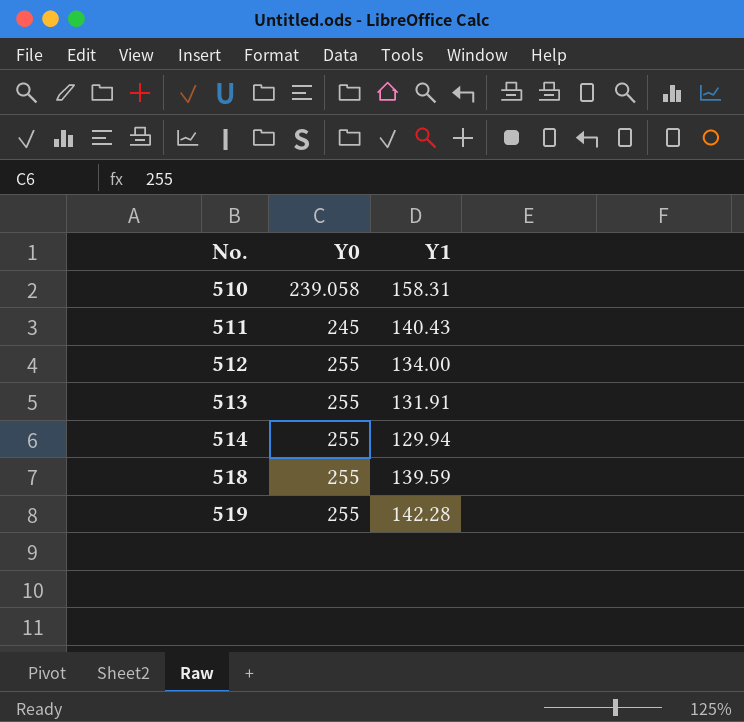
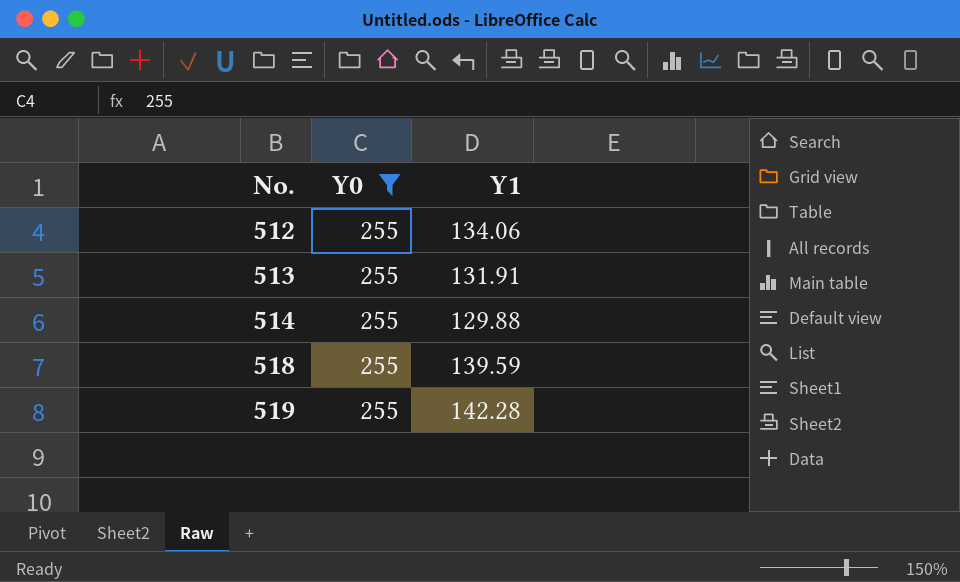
filter: none -> Y0 = 255
512 | Y1: 134.00 -> 134.06
514 | Y1: 129.94 -> 129.88

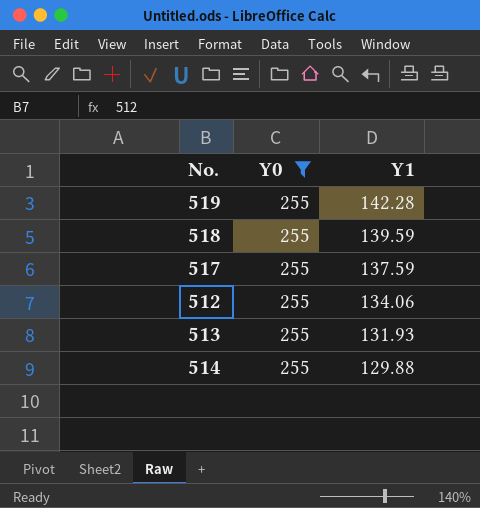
row order: No. ascending -> Y1 descending
row 517: none -> 255 | 137.59
513 | Y1: 131.91 -> 131.93

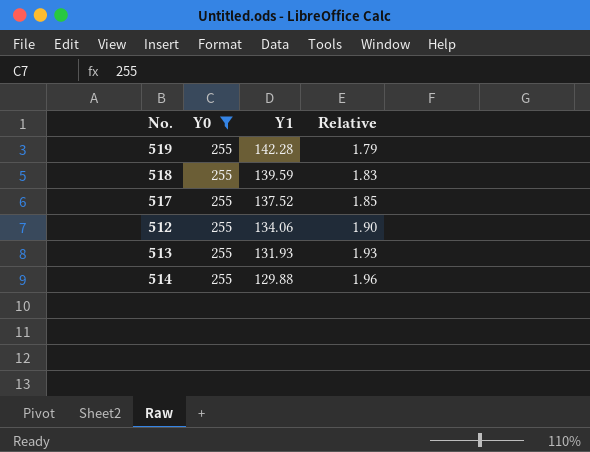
column Relative | formula: none -> [Y0] / [Y1]
517 | Y1: 137.59 -> 137.52

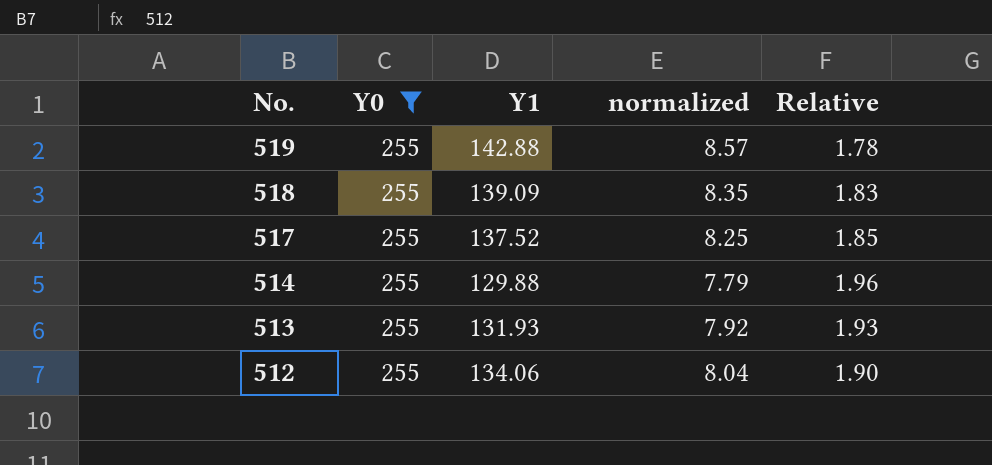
row order: Y1 descending -> No. descending
column normalized | formula: none -> [Y1] * 0.06
519 | Y1: 142.28 -> 142.88
519 | Relative: 1.79 -> 1.78
518 | Y1: 139.59 -> 139.09

